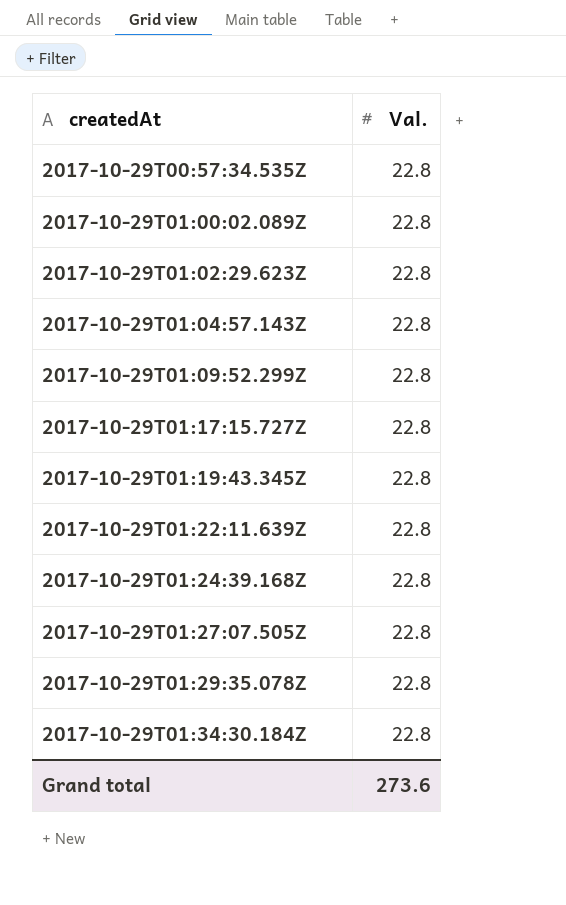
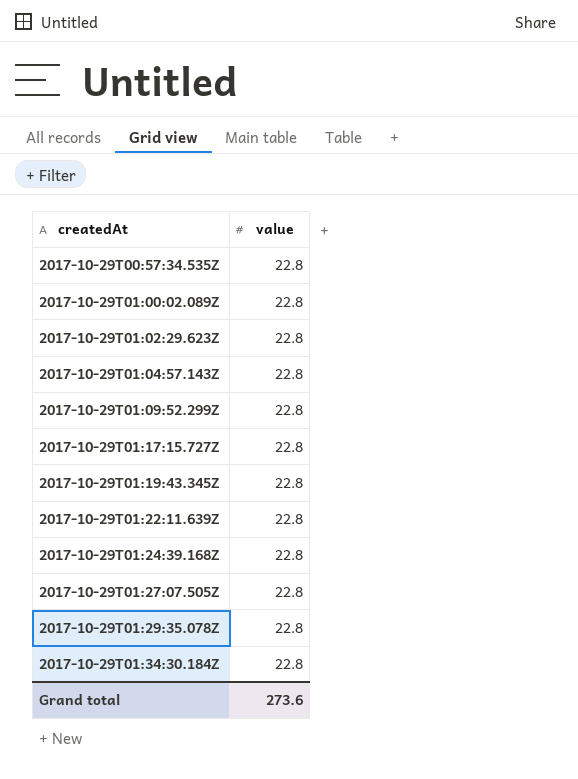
column name: Val. -> value

